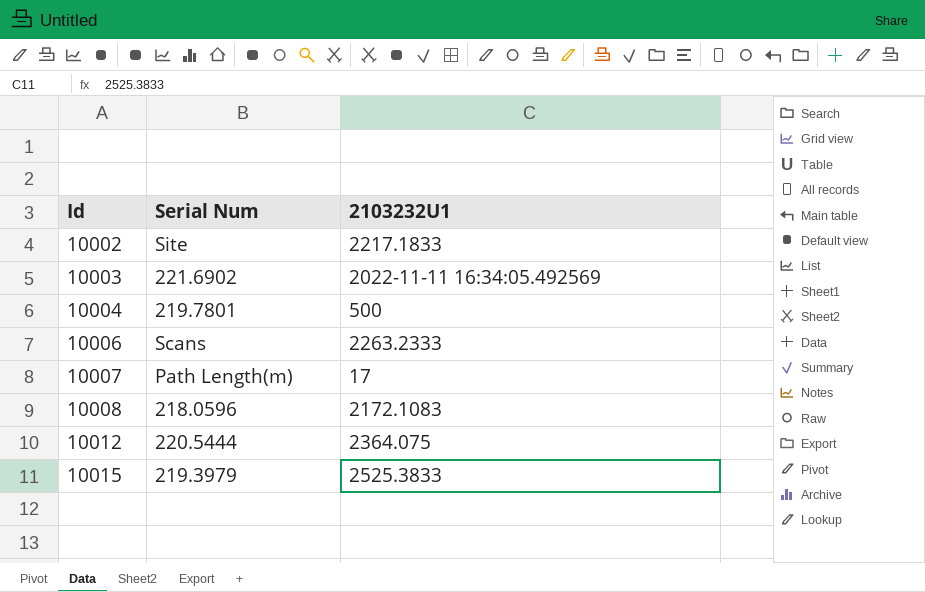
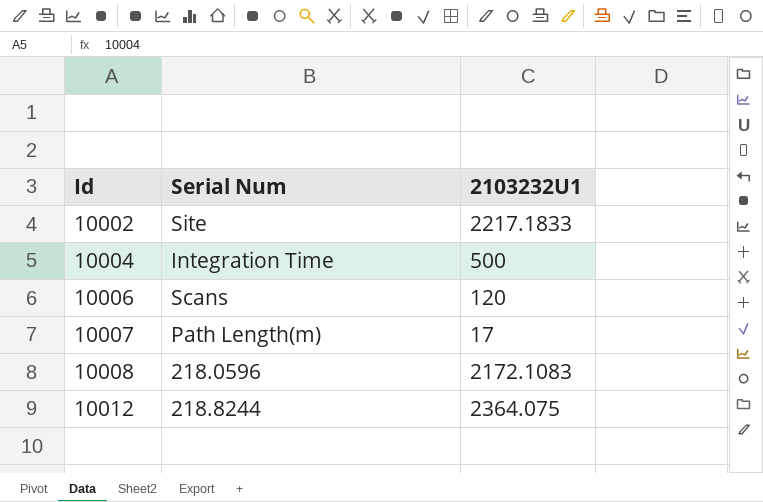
row 10003: 221.6902 | 2022-11-11 16:34:05.492569 -> none
row 10015: 219.3979 | 2525.3833 -> none
10004 | Serial Num: 219.7801 -> Integration Time
10006 | 2103232U1: 2263.2333 -> 120
10012 | Serial Num: 220.5444 -> 218.8244

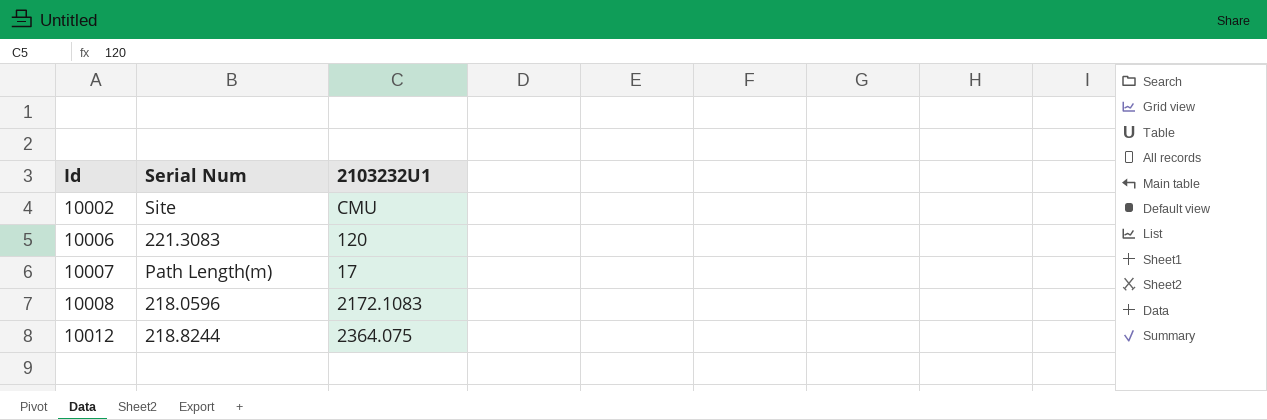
row 10004: Integration Time | 500 -> none
10002 | 2103232U1: 2217.1833 -> CMU
10006 | Serial Num: Scans -> 221.3083

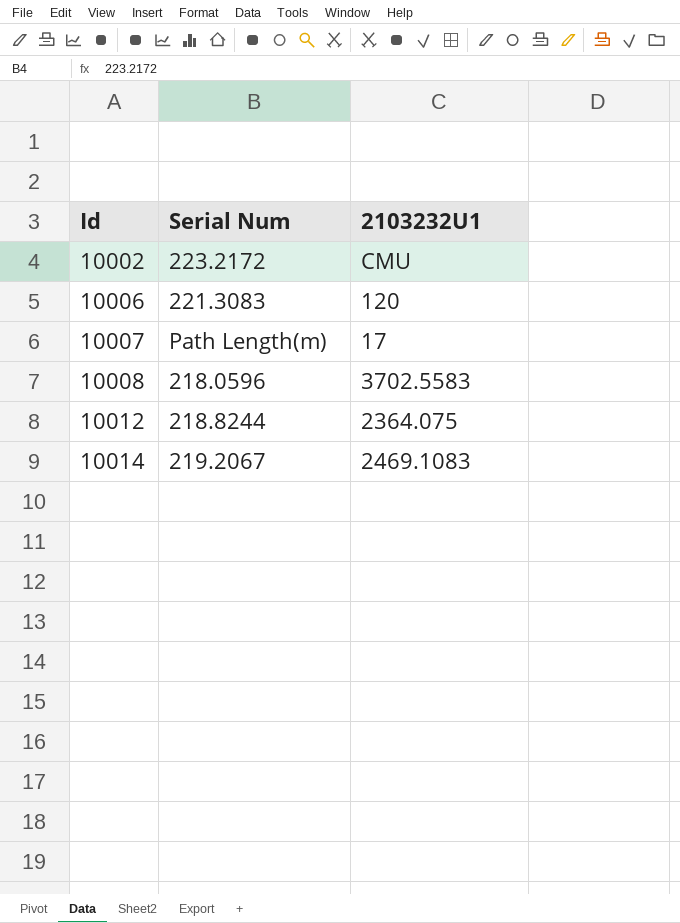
10002 | Serial Num: Site -> 223.2172
10008 | 2103232U1: 2172.1083 -> 3702.5583
row 10014: none -> 219.2067 | 2469.1083

